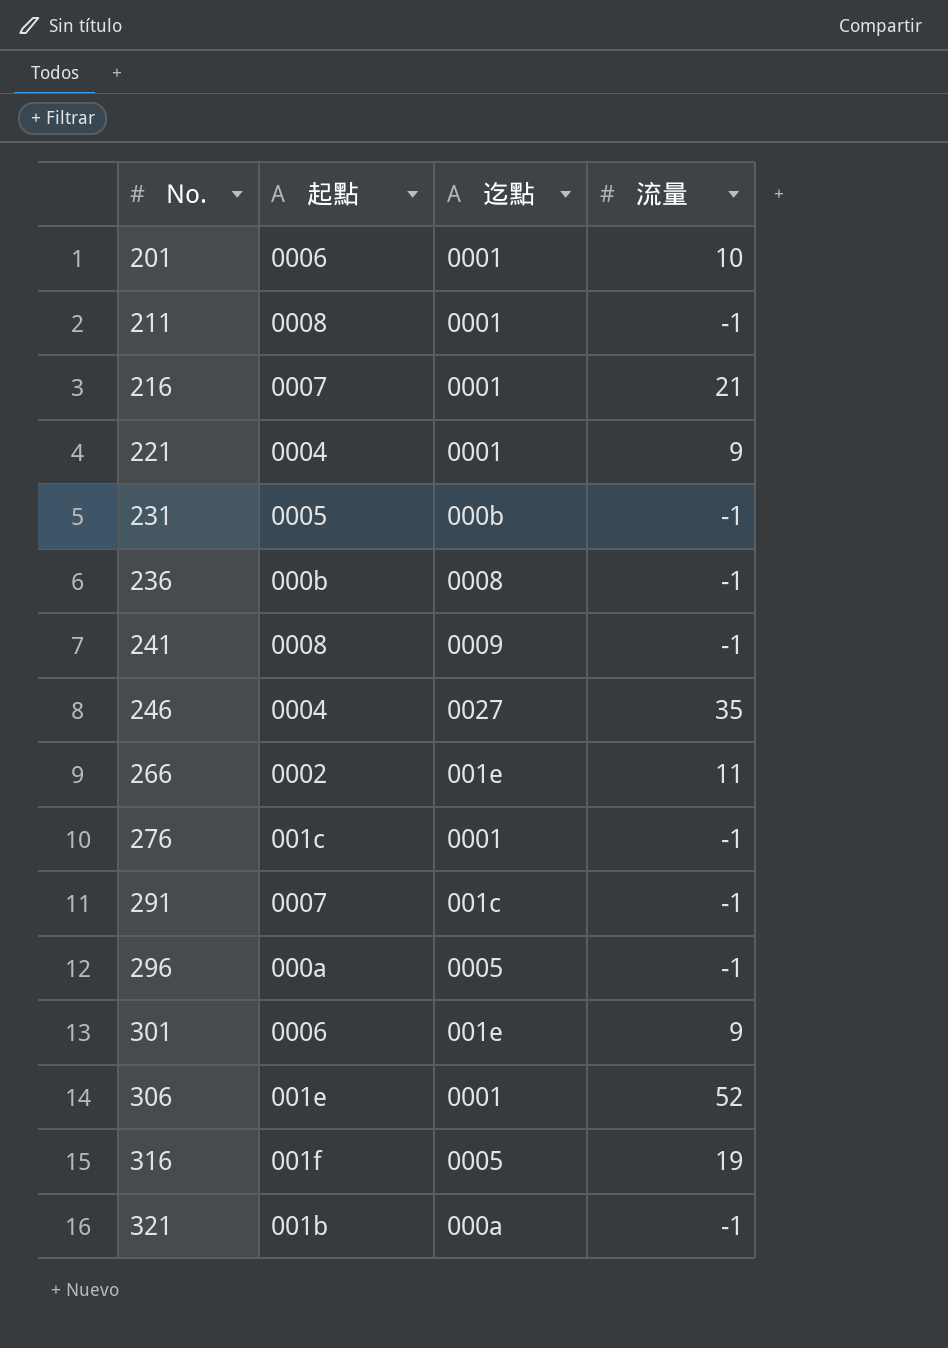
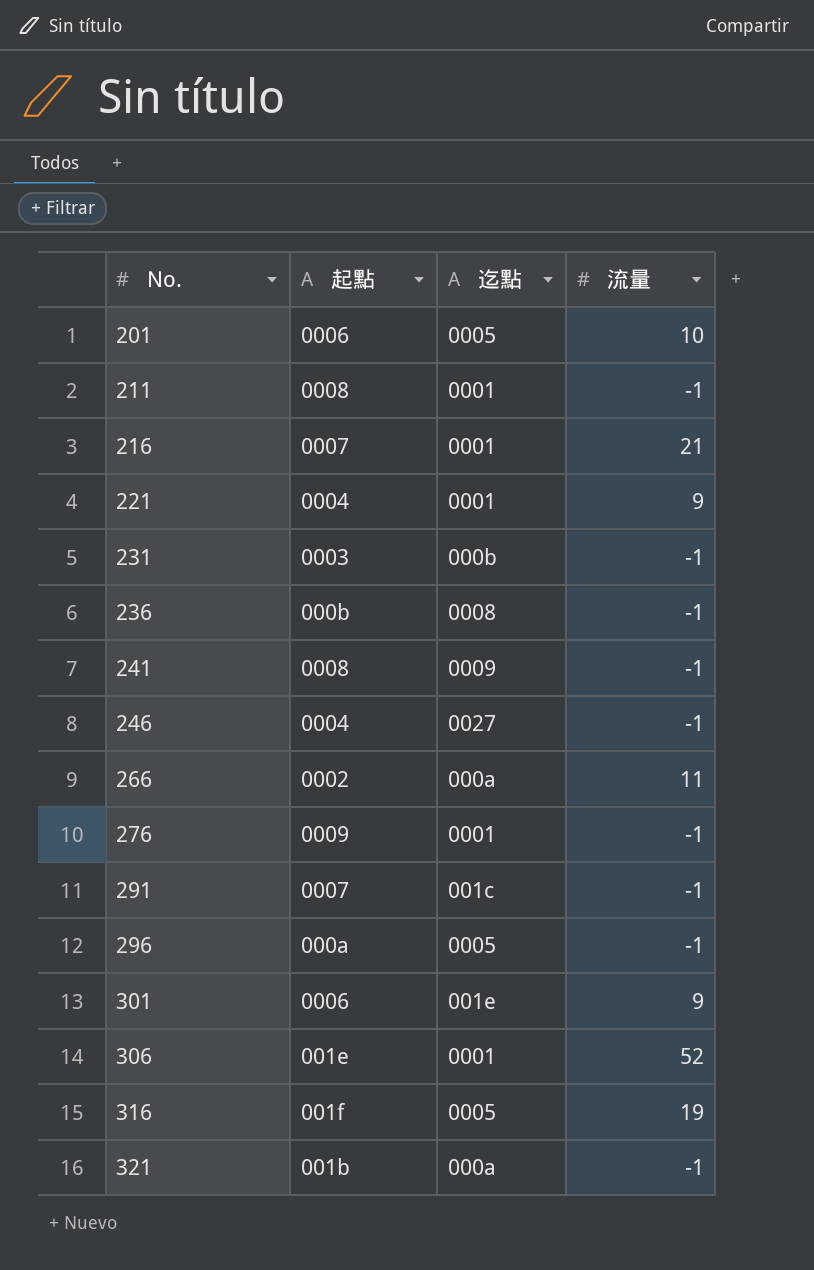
201 | 迄點: 0001 -> 0005
231 | 起點: 0005 -> 0003
246 | 流量: 35 -> -1
266 | 迄點: 001e -> 000a
276 | 起點: 001c -> 0009

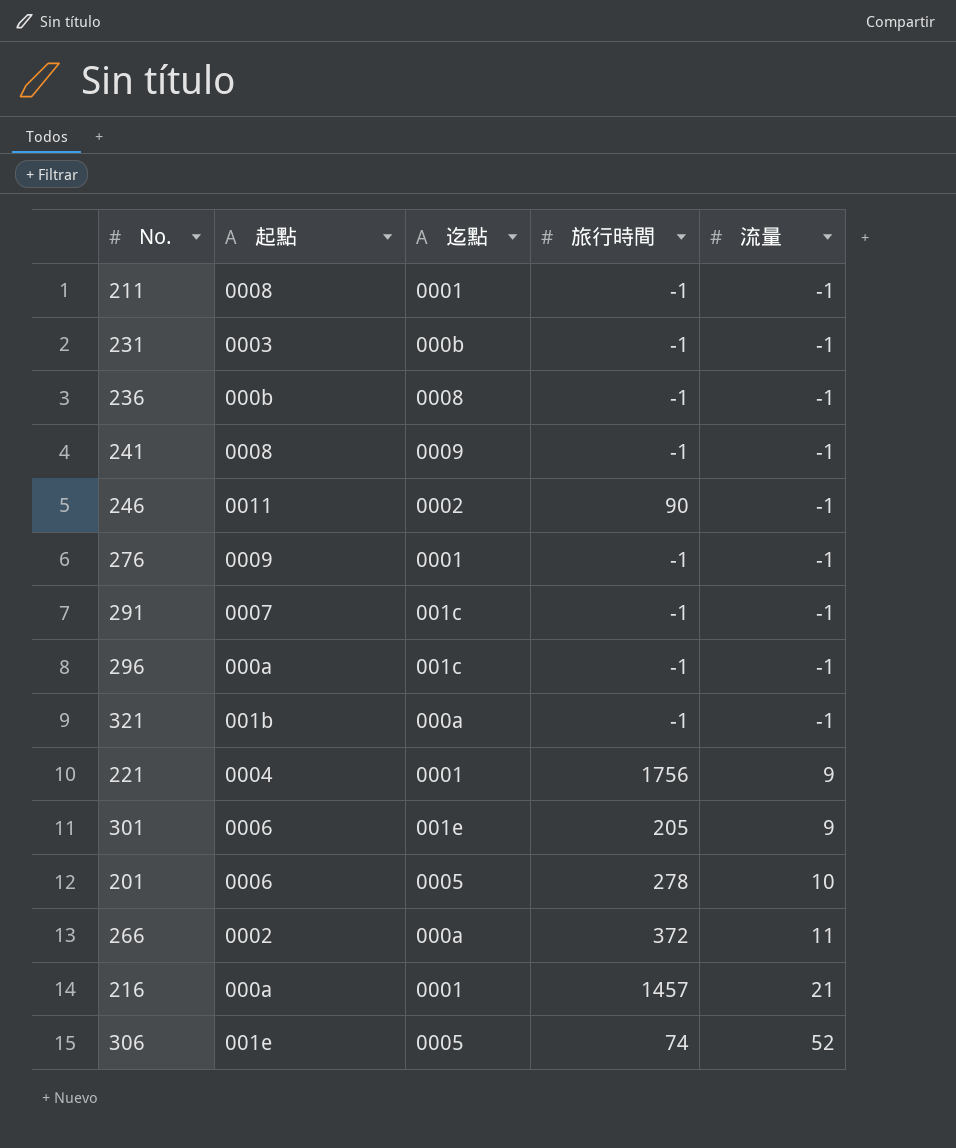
row order: No. ascending -> 流量 ascending
column 旅行時間 | position: none -> 4
row 316: 001f | 0005 | 19 -> none
246 | 起點: 0004 -> 0011
246 | 迄點: 0027 -> 0002
296 | 迄點: 0005 -> 001c
216 | 起點: 0007 -> 000a
306 | 迄點: 0001 -> 0005

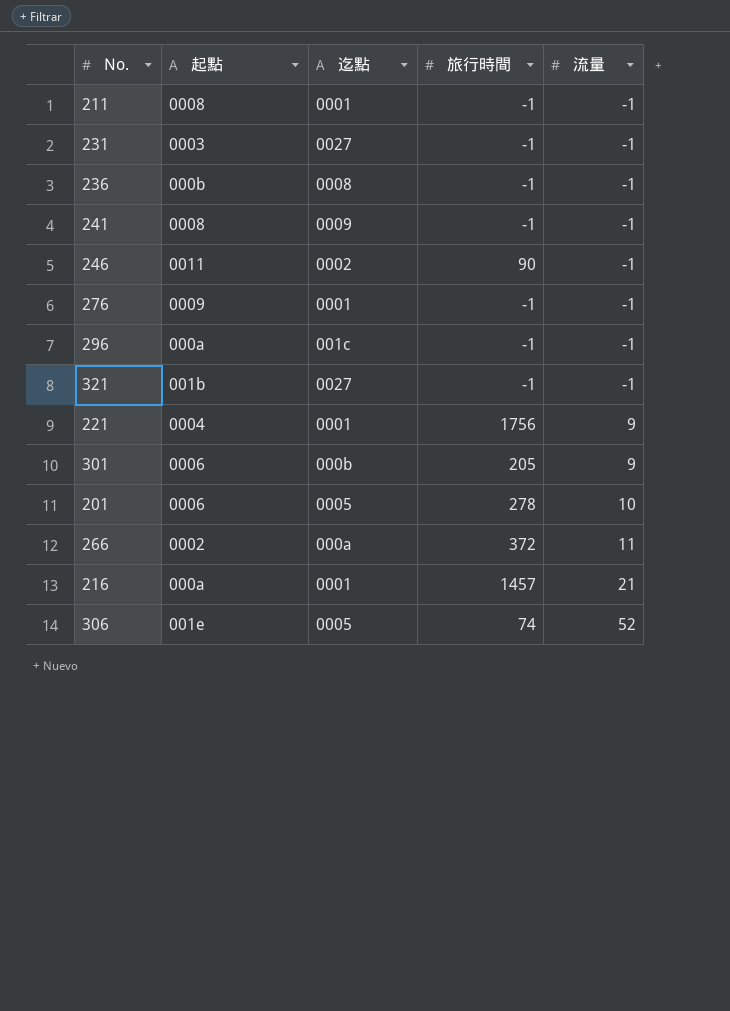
row 291: 0007 | 001c | -1 | -1 -> none
231 | 迄點: 000b -> 0027
321 | 迄點: 000a -> 0027
301 | 迄點: 001e -> 000b

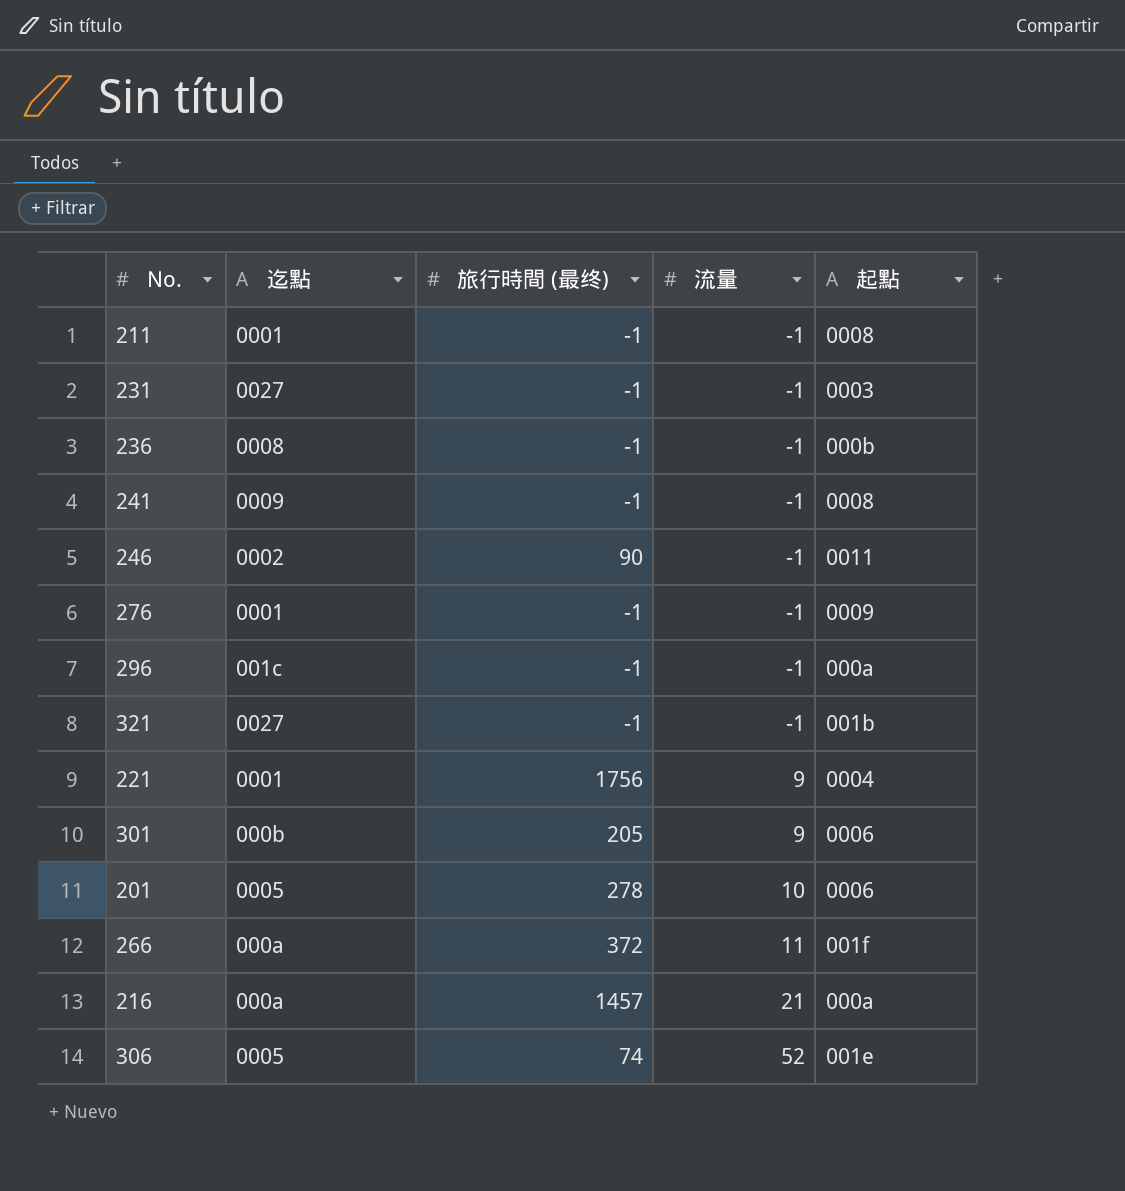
column name: 旅行時間 -> 旅行時間 (最终)
column 起點 | position: 2 -> 5
266 | 起點: 0002 -> 001f
216 | 迄點: 0001 -> 000a

